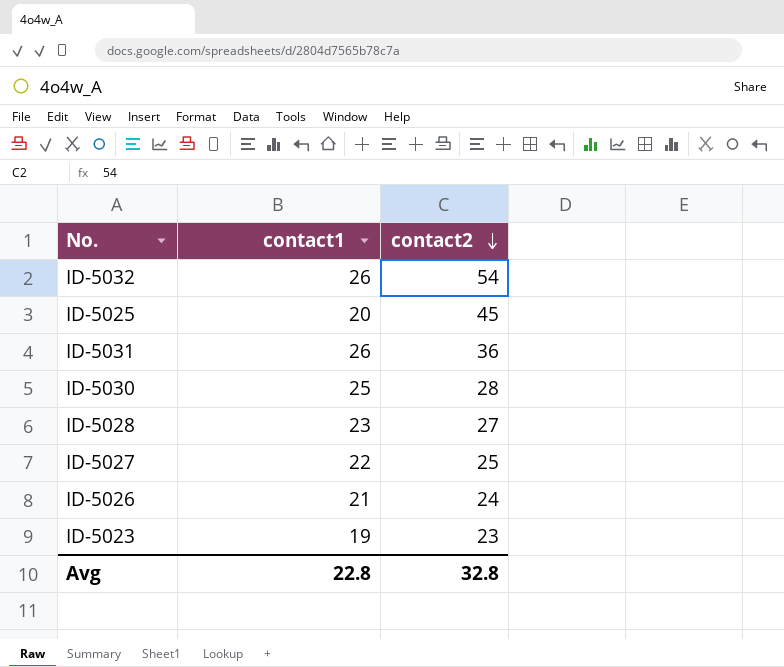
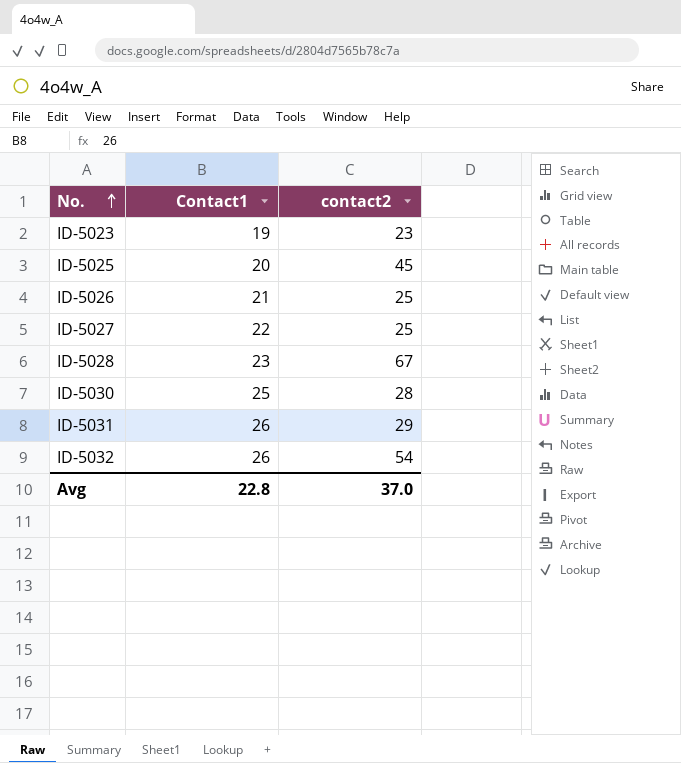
row order: contact2 descending -> No. ascending
column name: contact1 -> Contact1
ID-5026 | contact2: 24 -> 25
ID-5028 | contact2: 27 -> 67
ID-5031 | contact2: 36 -> 29
Avg | contact2: 32.8 -> 37.0

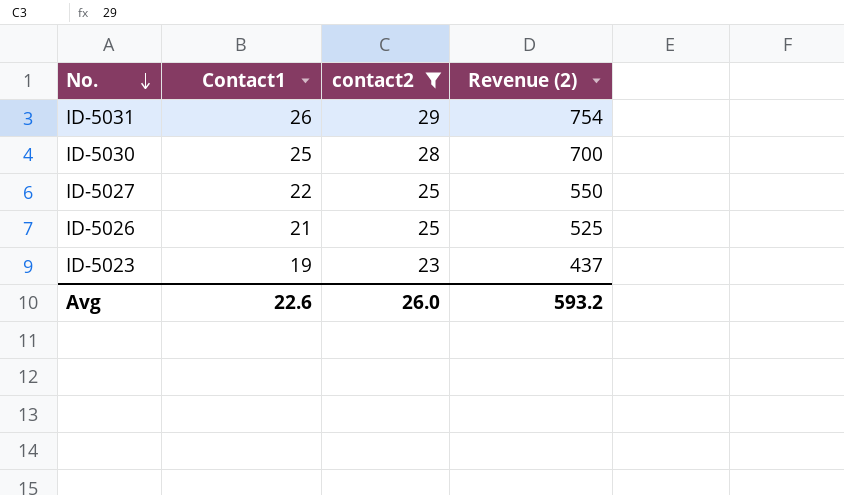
filter: none -> contact2 <= 29
row order: No. ascending -> No. descending
column Revenue (2) | formula: none -> [Contact1] * [contact2]
Avg | Contact1: 22.8 -> 22.6
Avg | contact2: 37.0 -> 26.0

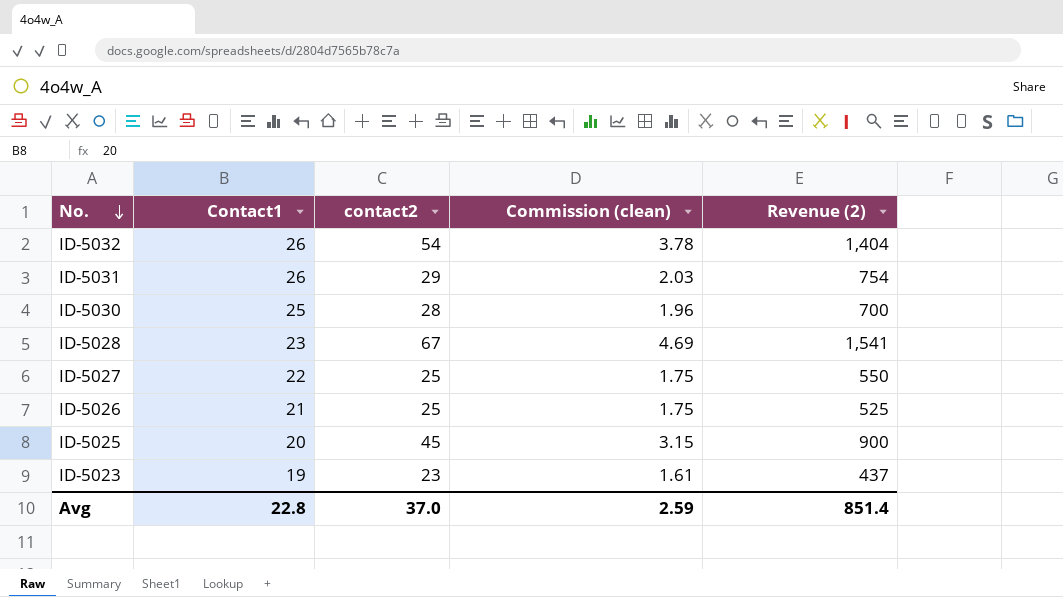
filter: contact2 <= 29 -> none
column Commission (clean) | formula: none -> [contact2] * 0.07
Avg | Contact1: 22.6 -> 22.8
Avg | contact2: 26.0 -> 37.0
Avg | Revenue (2): 593.2 -> 851.4

